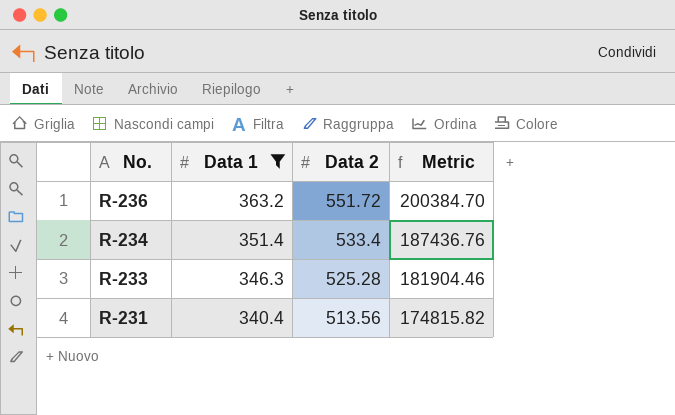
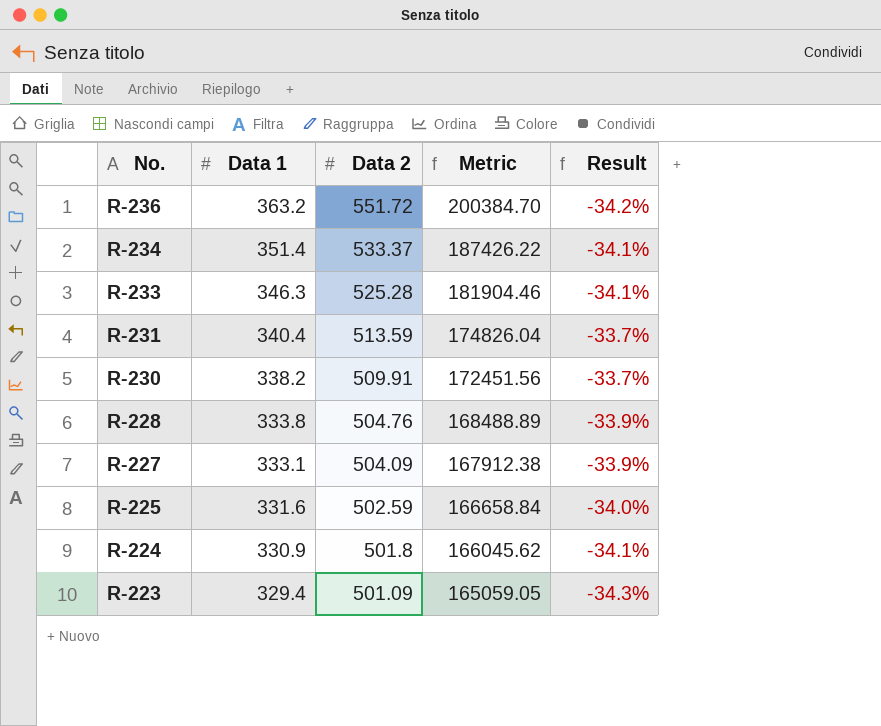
filter: Data 1 >= 340.4 -> none
column Result | formula: none -> ([Data 1] - [Data 2]) / [Data 2]
R-234 | Data 2: 533.4 -> 533.37
R-234 | Metric: 187436.76 -> 187426.22
R-231 | Data 2: 513.56 -> 513.59
R-231 | Metric: 174815.82 -> 174826.04

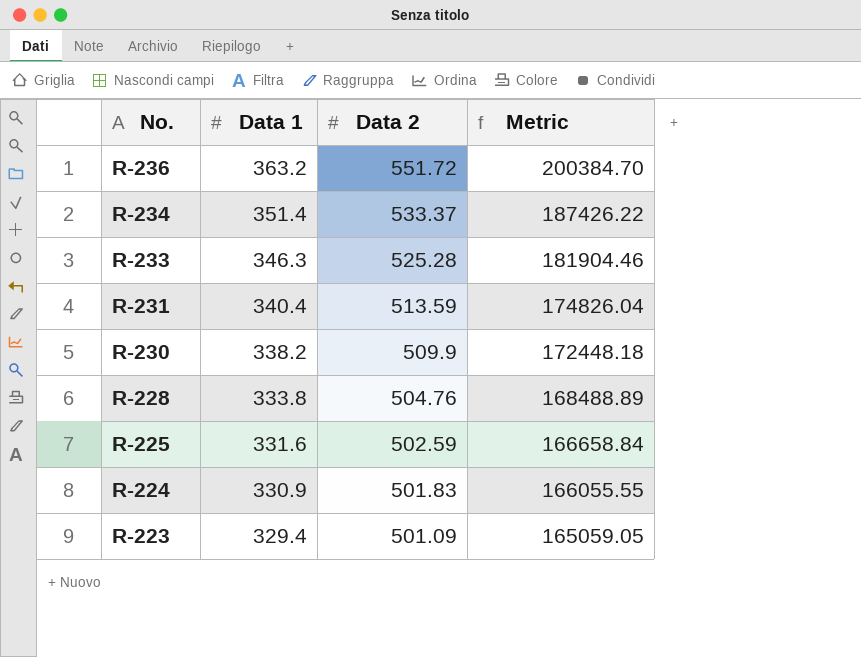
column Result | formula: ([Data 1] - [Data 2]) / [Data 2] -> none
row R-227: 333.1 | 504.09 | 167912.38 | -33.9% -> none
R-230 | Data 2: 509.91 -> 509.9
R-230 | Metric: 172451.56 -> 172448.18
R-224 | Data 2: 501.8 -> 501.83
R-224 | Metric: 166045.62 -> 166055.55

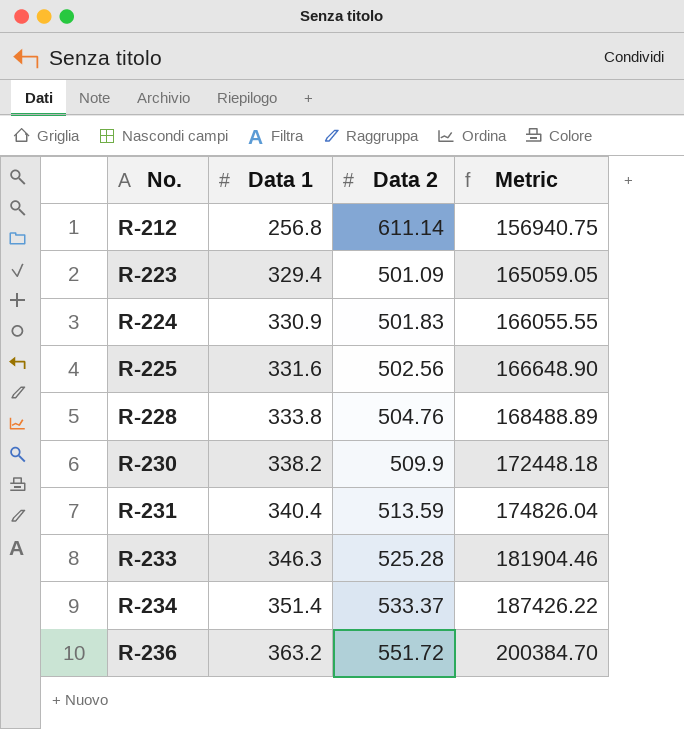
row order: No. descending -> No. ascending
row R-212: none -> 256.8 | 611.14 | 156940.75
R-225 | Data 2: 502.59 -> 502.56
R-225 | Metric: 166658.84 -> 166648.90

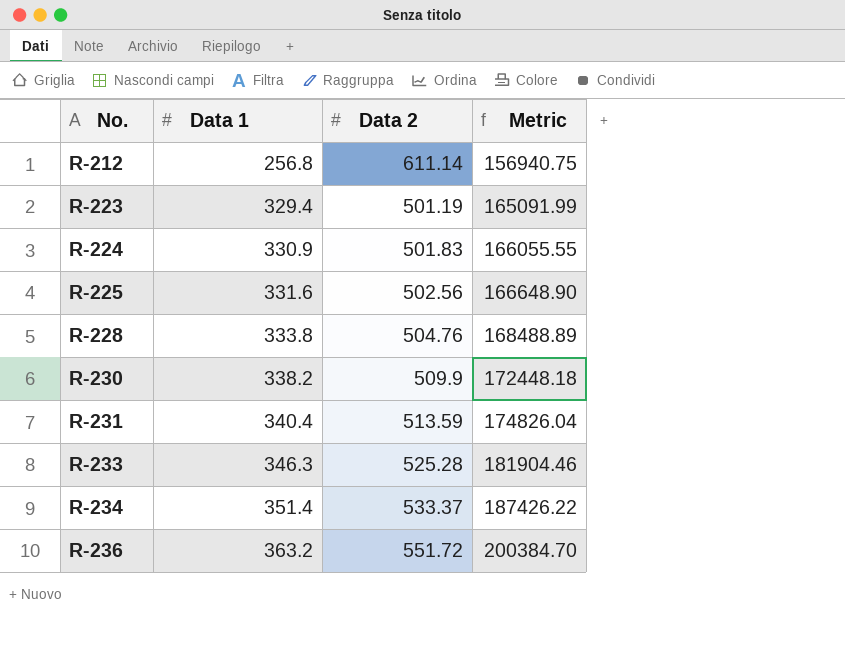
R-223 | Data 2: 501.09 -> 501.19
R-223 | Metric: 165059.05 -> 165091.99

